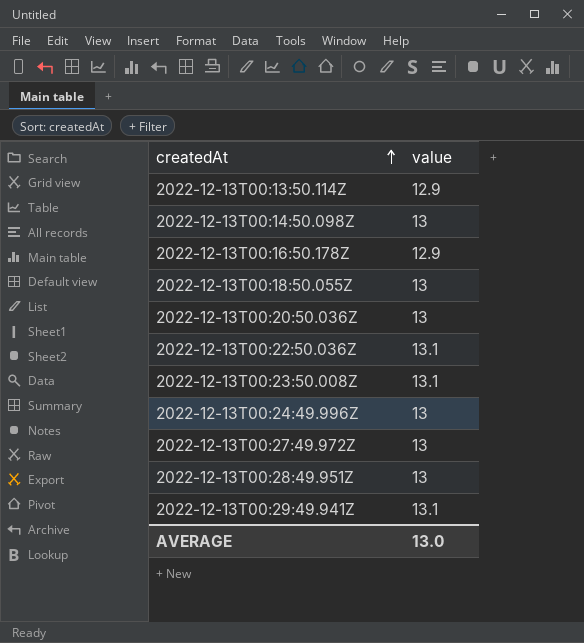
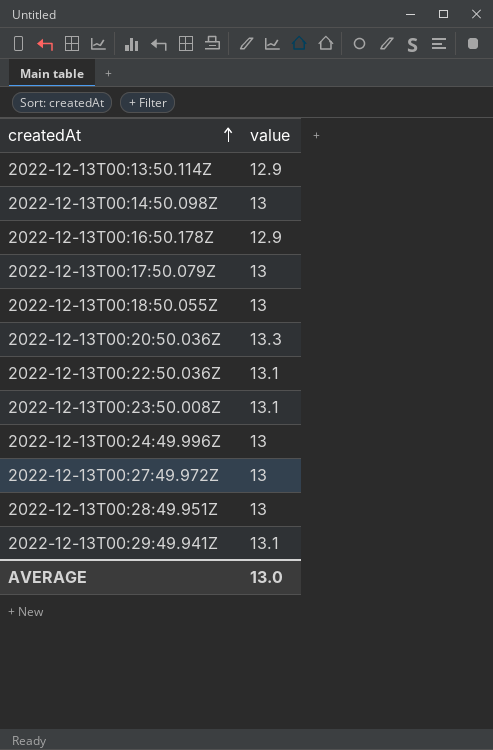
row 2022-12-13T00:17:50.079Z: none -> 13
2022-12-13T00:20:50.036Z | value: 13 -> 13.3

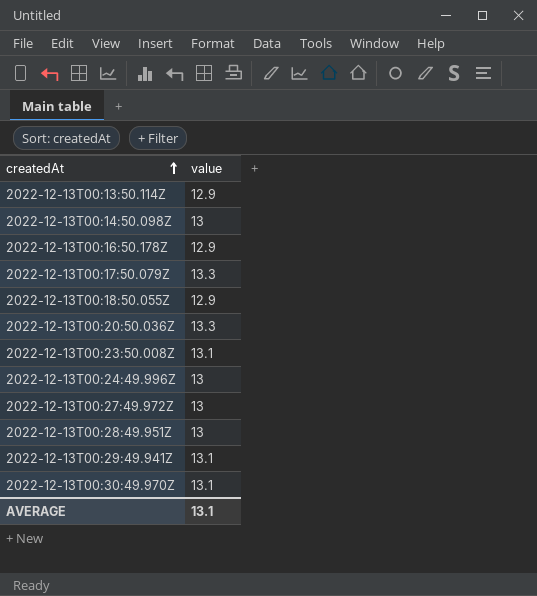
row 2022-12-13T00:22:50.036Z: 13.1 -> none
2022-12-13T00:17:50.079Z | value: 13 -> 13.3
2022-12-13T00:18:50.055Z | value: 13 -> 12.9
row 2022-12-13T00:30:49.970Z: none -> 13.1
AVERAGE | value: 13.0 -> 13.1

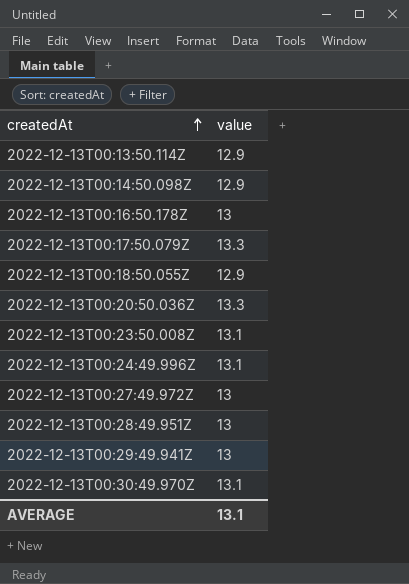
2022-12-13T00:14:50.098Z | value: 13 -> 12.9
2022-12-13T00:16:50.178Z | value: 12.9 -> 13
2022-12-13T00:24:49.996Z | value: 13 -> 13.1
2022-12-13T00:29:49.941Z | value: 13.1 -> 13

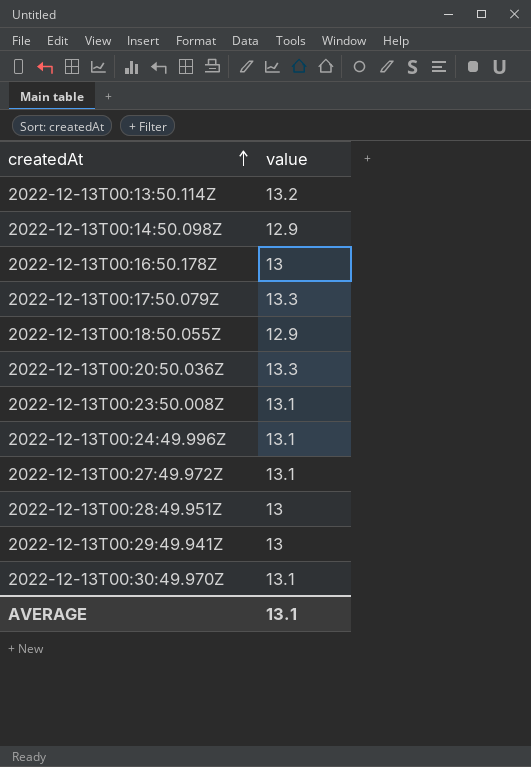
2022-12-13T00:13:50.114Z | value: 12.9 -> 13.2
2022-12-13T00:27:49.972Z | value: 13 -> 13.1

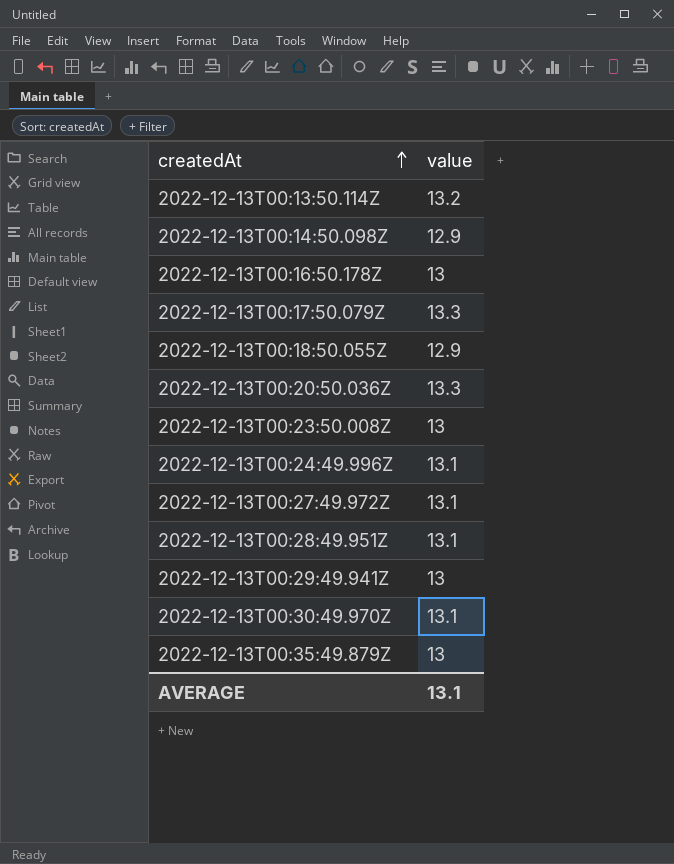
2022-12-13T00:23:50.008Z | value: 13.1 -> 13
2022-12-13T00:28:49.951Z | value: 13 -> 13.1
row 2022-12-13T00:35:49.879Z: none -> 13

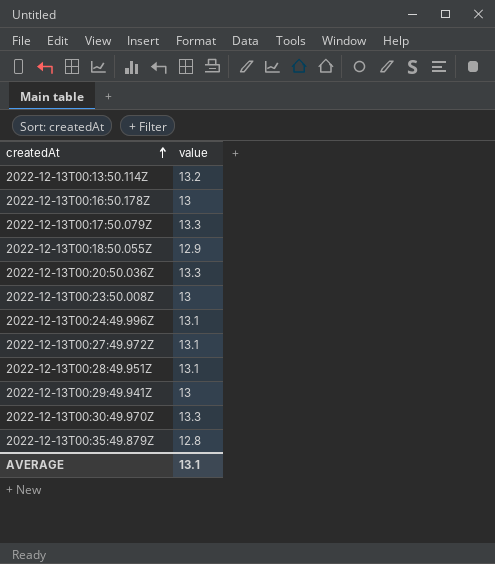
row 2022-12-13T00:14:50.098Z: 12.9 -> none
2022-12-13T00:30:49.970Z | value: 13.1 -> 13.3
2022-12-13T00:35:49.879Z | value: 13 -> 12.8

